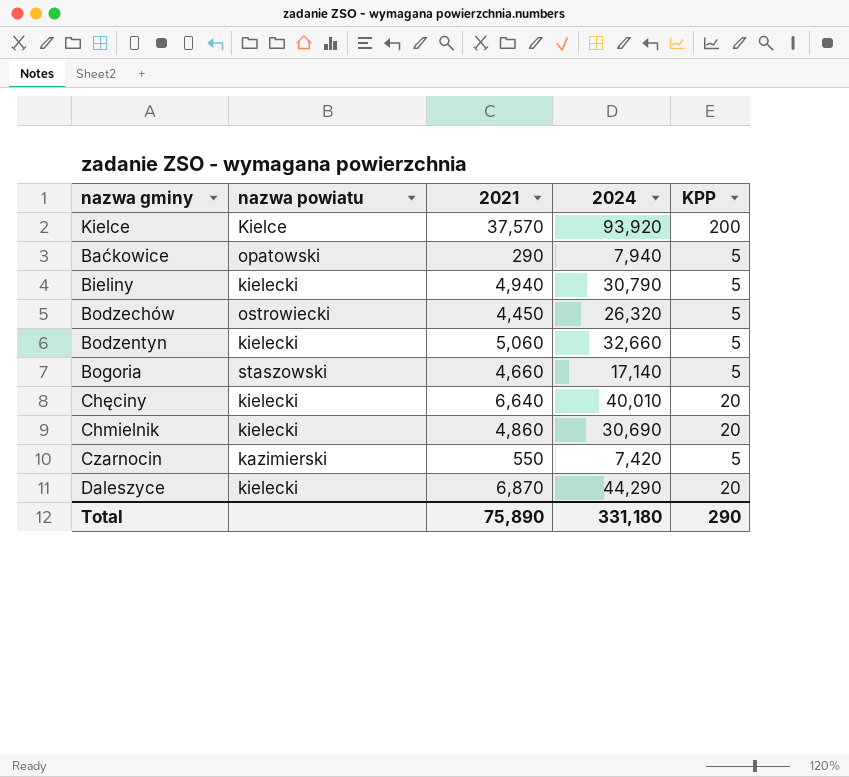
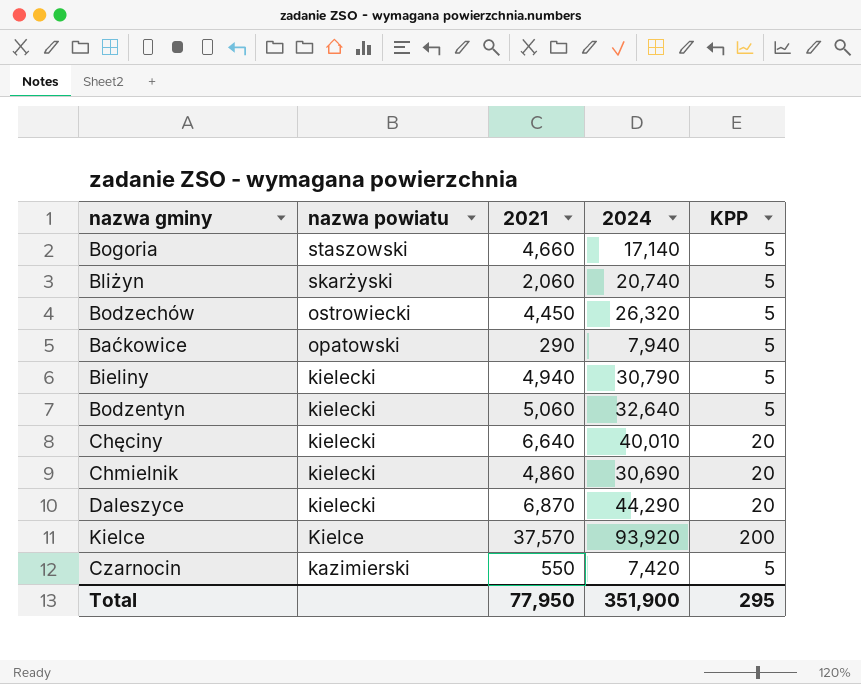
row order: none -> nazwa powiatu descending
row Bliżyn: none -> skarżyski | 2,060 | 20,740 | 5
Bodzentyn | 2024: 32,660 -> 32,640
Total | 2021: 75,890 -> 77,950
Total | 2024: 331,180 -> 351,900
Total | KPP: 290 -> 295

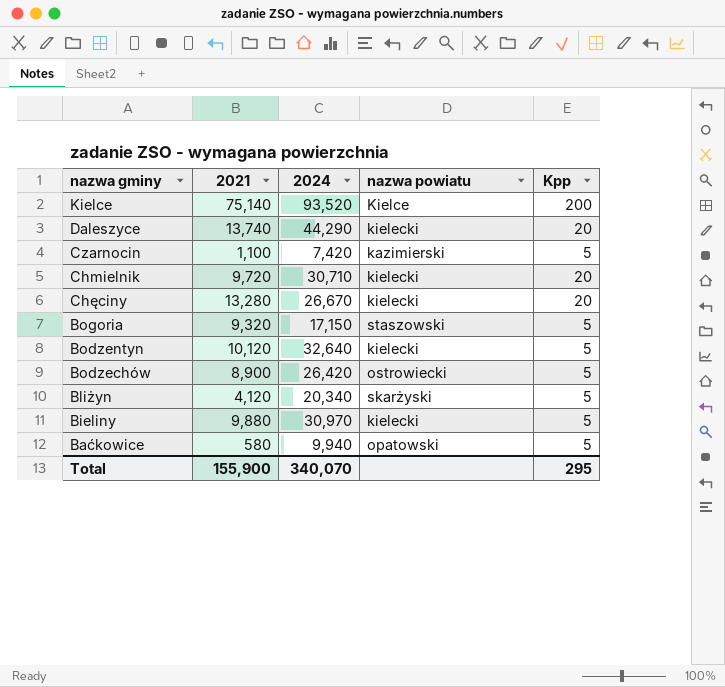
row order: nazwa powiatu descending -> nazwa gminy descending
column nazwa powiatu | position: 2 -> 4
column name: KPP -> Kpp
Kielce | 2021: 37,570 -> 75,140
Kielce | 2024: 93,920 -> 93,520
Daleszyce | 2021: 6,870 -> 13,740
Czarnocin | 2021: 550 -> 1,100
Chmielnik | 2021: 4,860 -> 9,720
Chmielnik | 2024: 30,690 -> 30,710
Chęciny | 2021: 6,640 -> 13,280
Chęciny | 2024: 40,010 -> 26,670
Bogoria | 2021: 4,660 -> 9,320
Bogoria | 2024: 17,140 -> 17,150
Bodzentyn | 2021: 5,060 -> 10,120
Bodzechów | 2021: 4,450 -> 8,900
Bodzechów | 2024: 26,320 -> 26,420
Bliżyn | 2021: 2,060 -> 4,120
Bliżyn | 2024: 20,740 -> 20,340
Bieliny | 2021: 4,940 -> 9,880
Bieliny | 2024: 30,790 -> 30,970
Baćkowice | 2021: 290 -> 580
Baćkowice | 2024: 7,940 -> 9,940
Total | 2021: 77,950 -> 155,900
Total | 2024: 351,900 -> 340,070

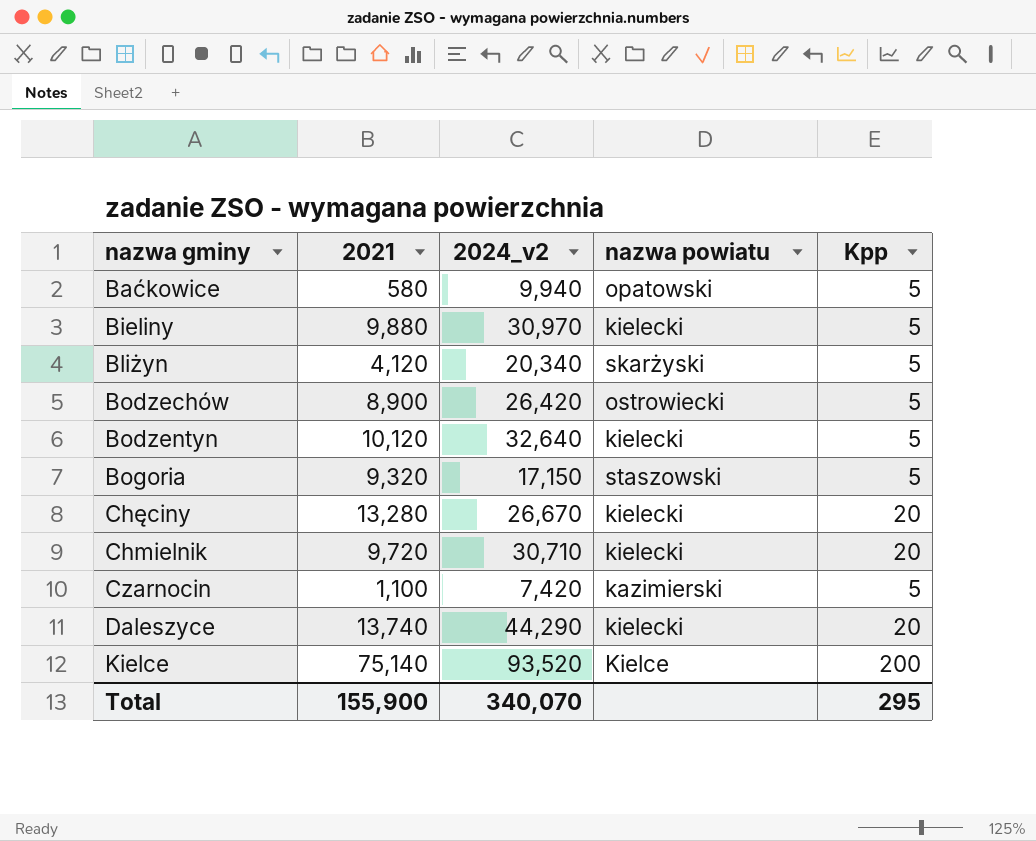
row order: nazwa gminy descending -> nazwa gminy ascending
column name: 2024 -> 2024_v2

